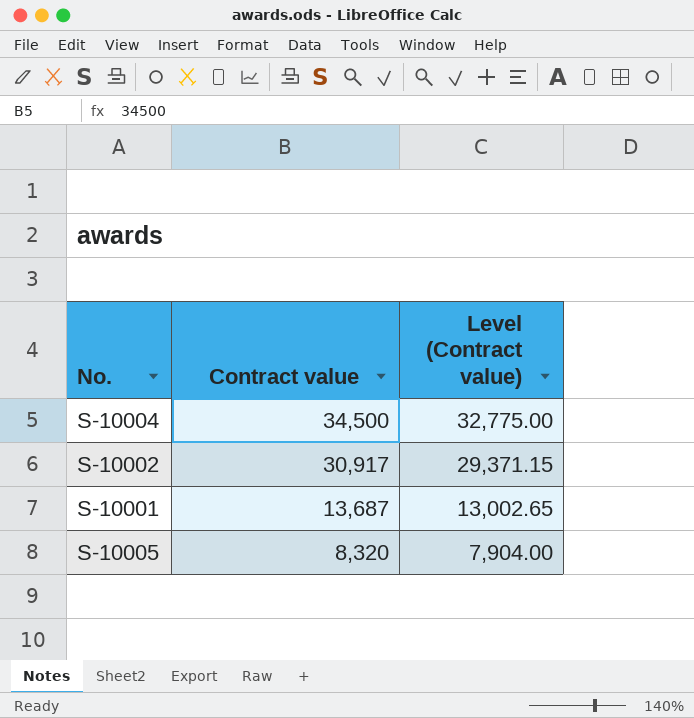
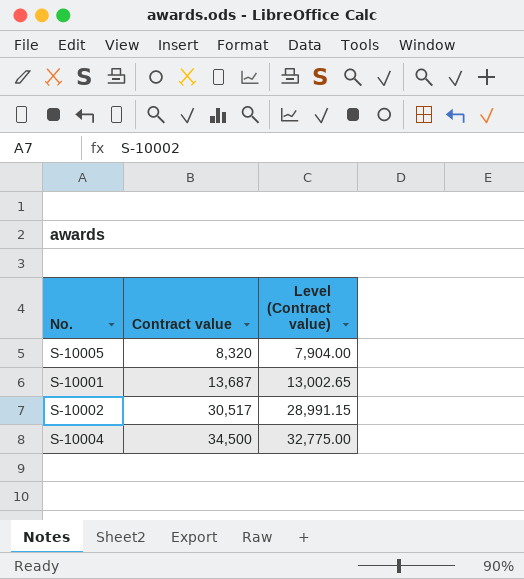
row order: Contract value descending -> Contract value ascending
S-10002 | Contract value: 30,917 -> 30,517
S-10002 | Level (Contract value): 29,371.15 -> 28,991.15

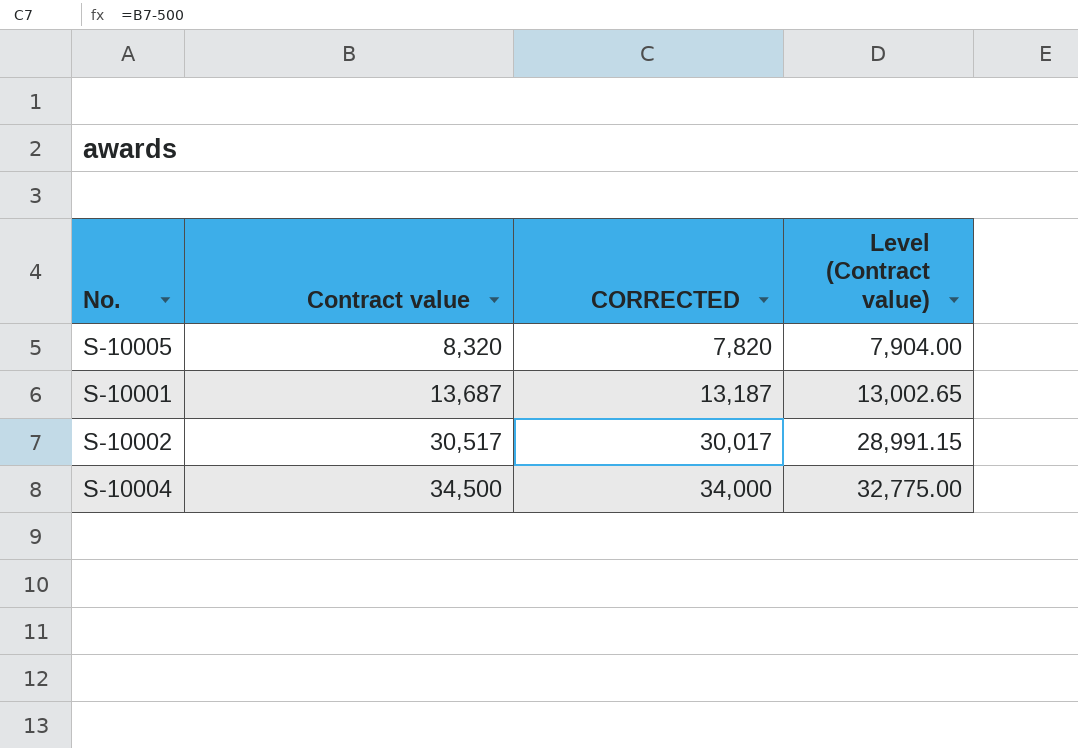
column CORRECTED | formula: none -> [Contract value] - 500

